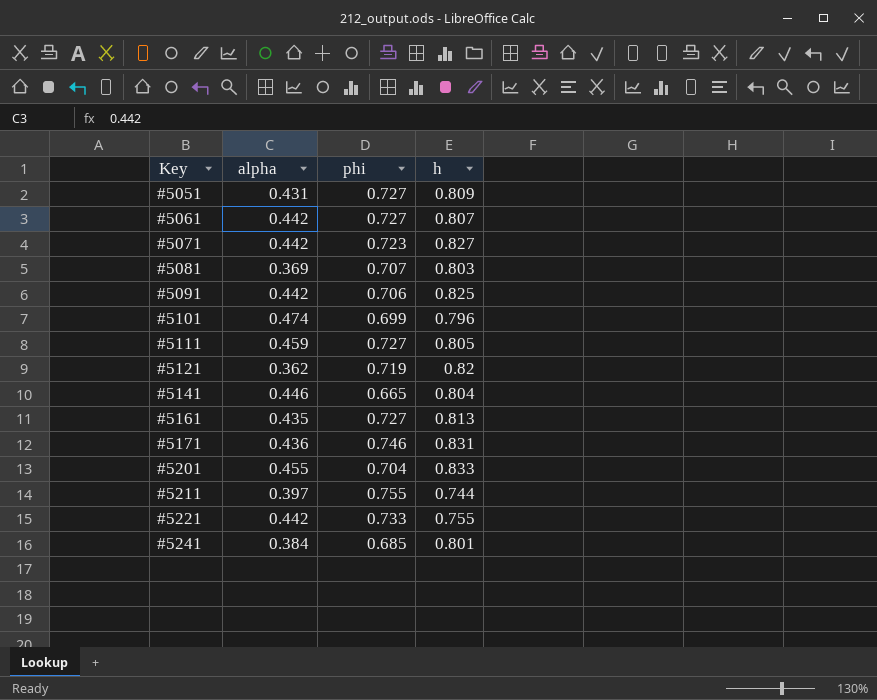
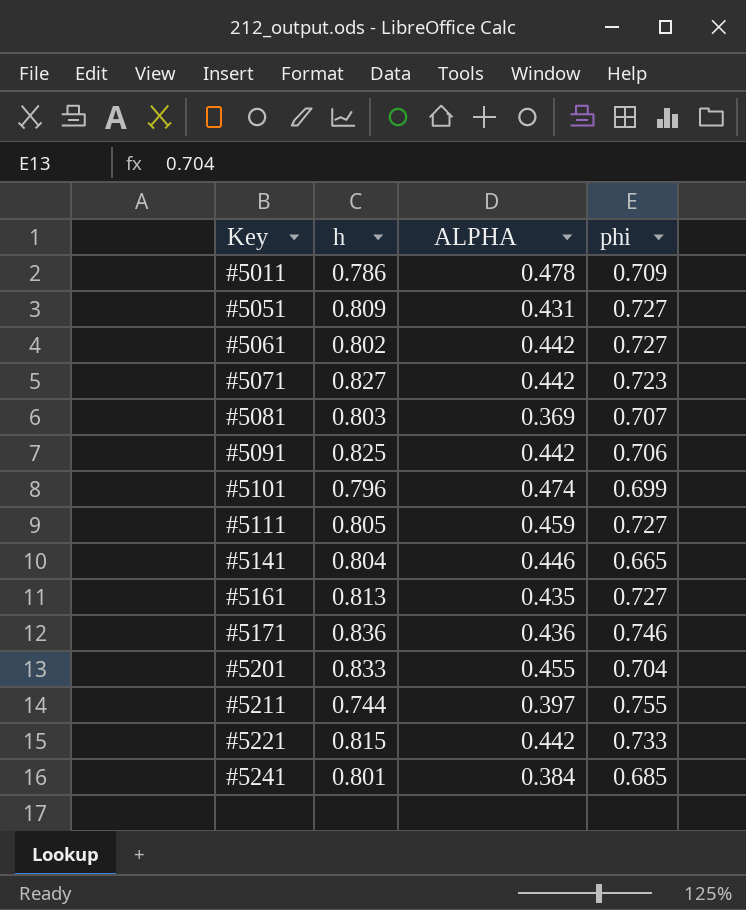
column h | position: 4 -> 2
column name: alpha -> ALPHA
row #5121: 0.362 | 0.719 | 0.82 -> none
row #5011: none -> 0.786 | 0.478 | 0.709
#5061 | h: 0.807 -> 0.802
#5171 | h: 0.831 -> 0.836
#5221 | h: 0.755 -> 0.815

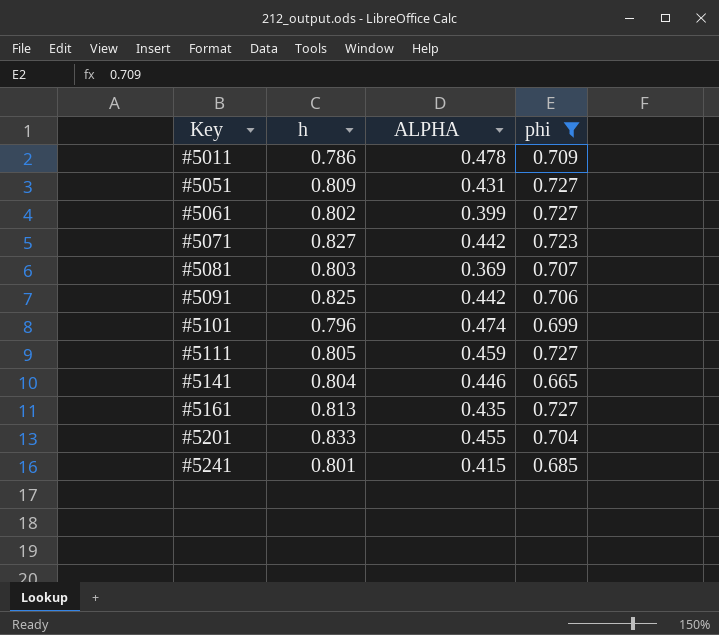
filter: none -> phi <= 0.727
#5061 | ALPHA: 0.442 -> 0.399
#5241 | ALPHA: 0.384 -> 0.415

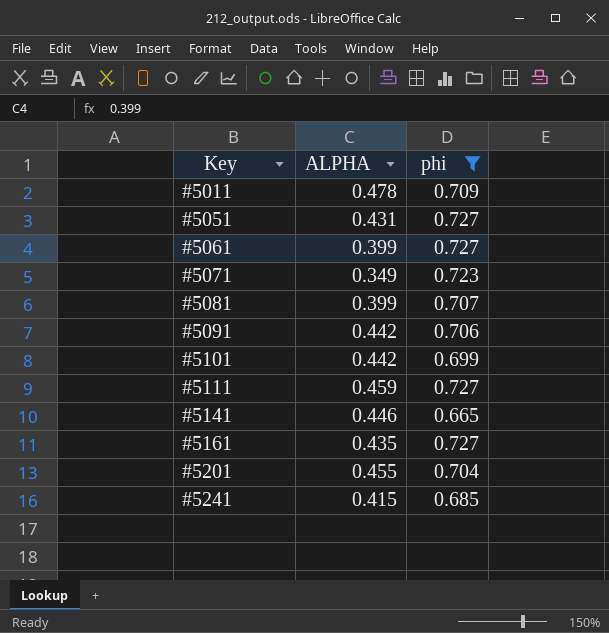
column h | position: 2 -> none
#5071 | ALPHA: 0.442 -> 0.349
#5081 | ALPHA: 0.369 -> 0.399
#5101 | ALPHA: 0.474 -> 0.442

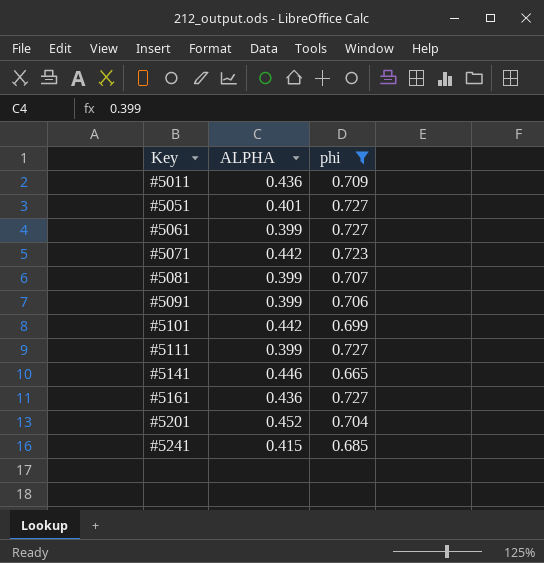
#5011 | ALPHA: 0.478 -> 0.436
#5051 | ALPHA: 0.431 -> 0.401
#5071 | ALPHA: 0.349 -> 0.442
#5091 | ALPHA: 0.442 -> 0.399
#5111 | ALPHA: 0.459 -> 0.399
#5161 | ALPHA: 0.435 -> 0.436
#5201 | ALPHA: 0.455 -> 0.452

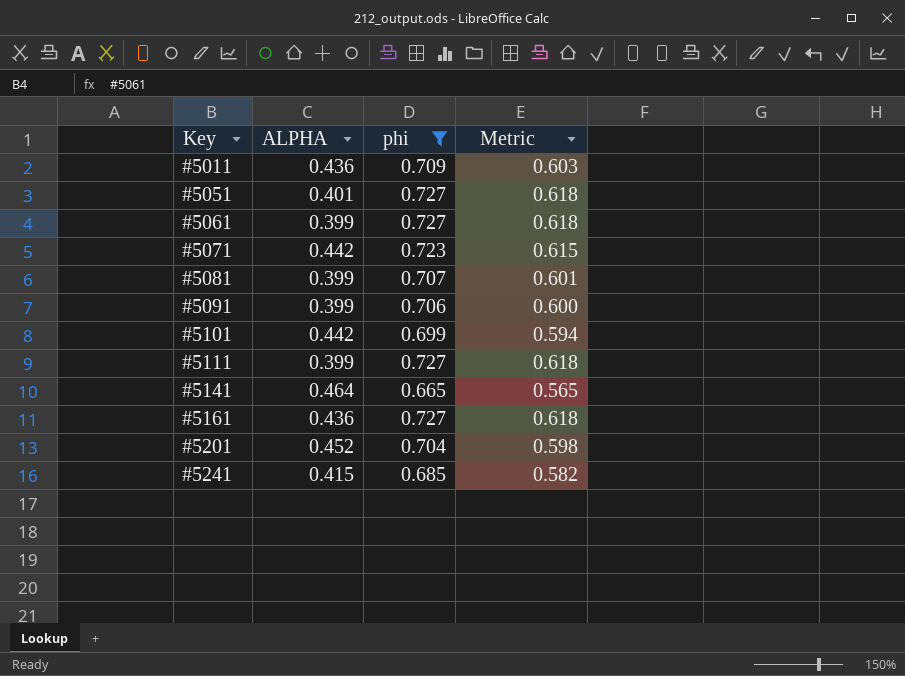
column Metric | formula: none -> [phi] * 0.85
#5141 | ALPHA: 0.446 -> 0.464

